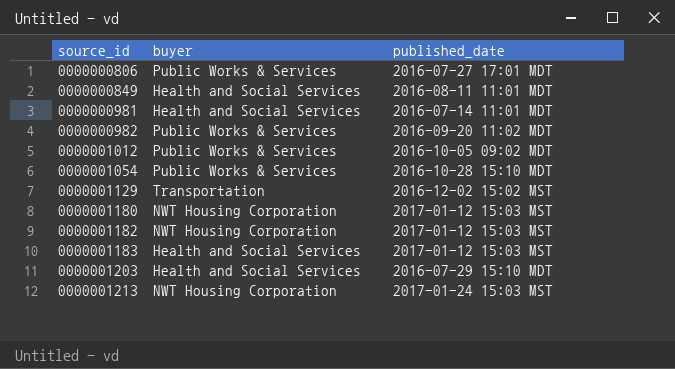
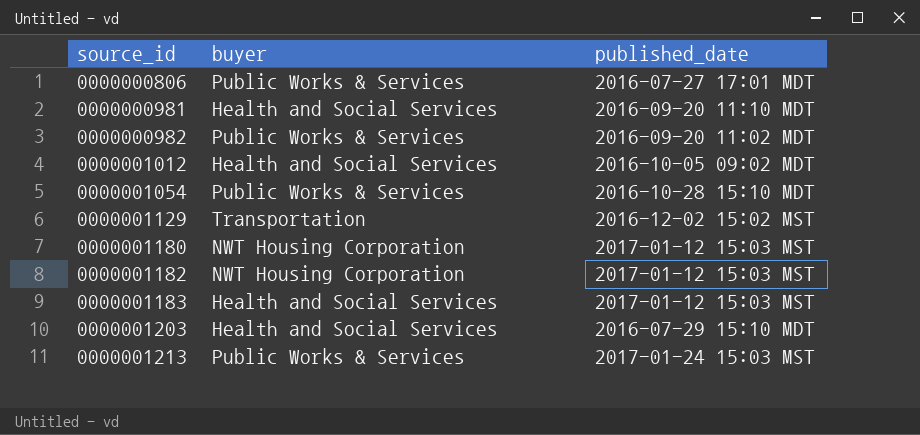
row 0000000849: Health and Social Services | 2016-08-11 11:01 MDT -> none
0000000981 | published_date: 2016-07-14 11:01 MDT -> 2016-09-20 11:10 MDT
0000001012 | buyer: Public Works & Services -> Health and Social Services
0000001213 | buyer: NWT Housing Corporation -> Public Works & Services

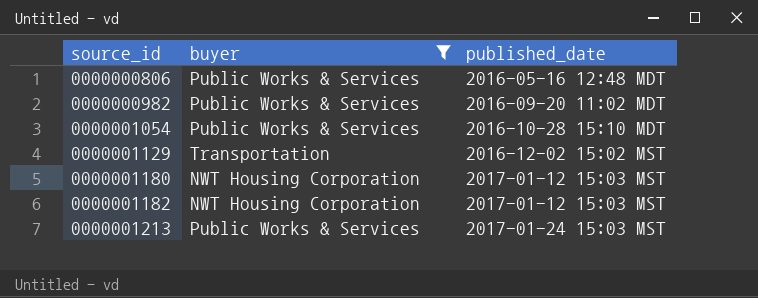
filter: none -> buyer != Health and Social Services
0000000806 | published_date: 2016-07-27 17:01 MDT -> 2016-05-16 12:48 MDT

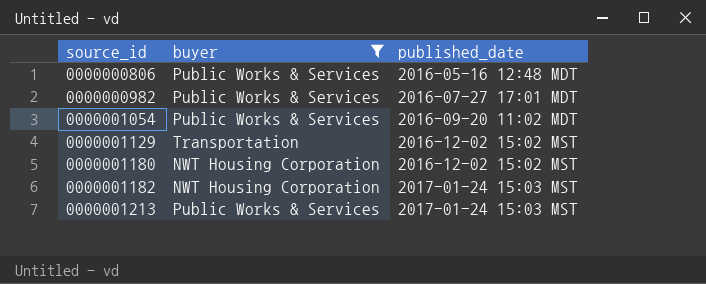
0000000982 | published_date: 2016-09-20 11:02 MDT -> 2016-07-27 17:01 MDT
0000001054 | published_date: 2016-10-28 15:10 MDT -> 2016-09-20 11:02 MDT
0000001180 | published_date: 2017-01-12 15:03 MST -> 2016-12-02 15:02 MST
0000001182 | published_date: 2017-01-12 15:03 MST -> 2017-01-24 15:03 MST

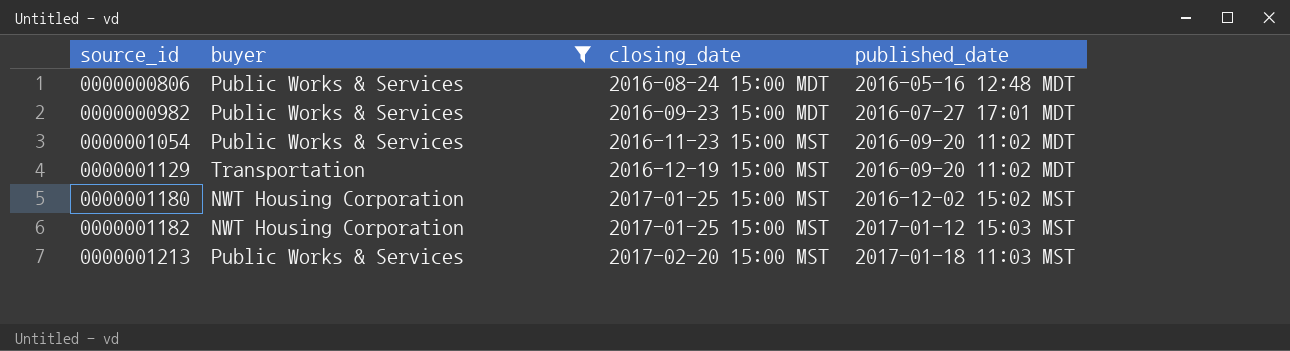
column closing_date | position: none -> 3
0000001129 | published_date: 2016-12-02 15:02 MST -> 2016-09-20 11:02 MDT
0000001182 | published_date: 2017-01-24 15:03 MST -> 2017-01-12 15:03 MST
0000001213 | published_date: 2017-01-24 15:03 MST -> 2017-01-18 11:03 MST

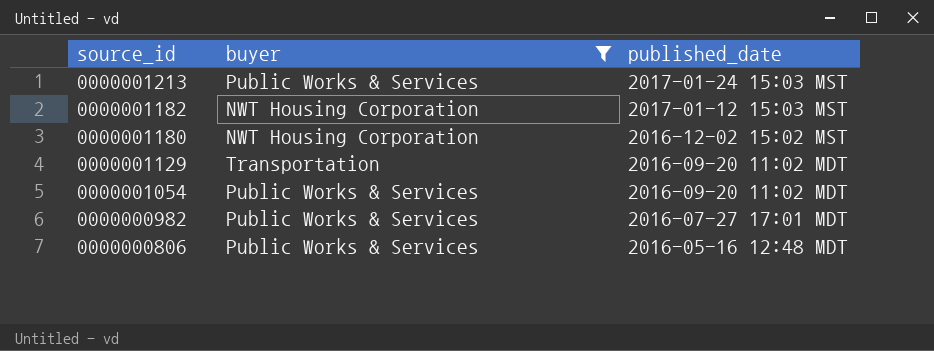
row order: source_id ascending -> source_id descending
column closing_date | position: 3 -> none
0000001213 | published_date: 2017-01-18 11:03 MST -> 2017-01-24 15:03 MST

